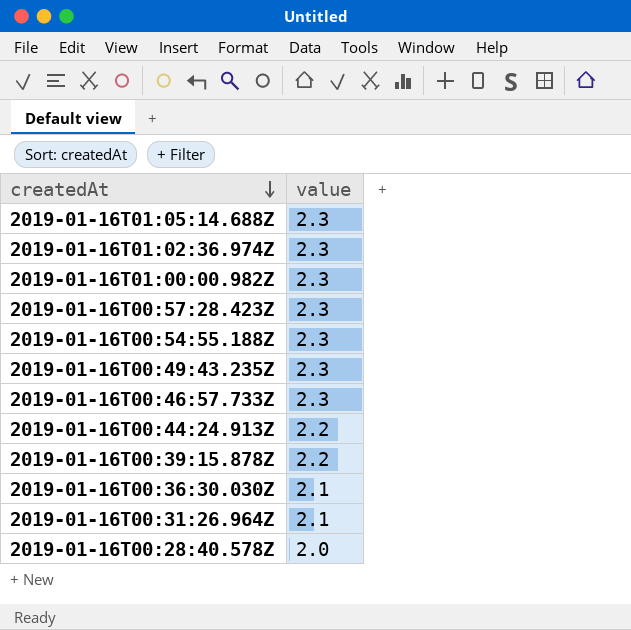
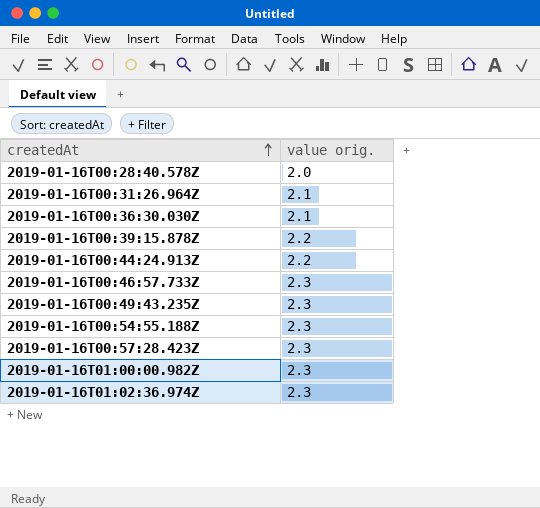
row order: createdAt descending -> createdAt ascending
column name: value -> value orig.
row 2019-01-16T01:05:14.688Z: 2.3 -> none

